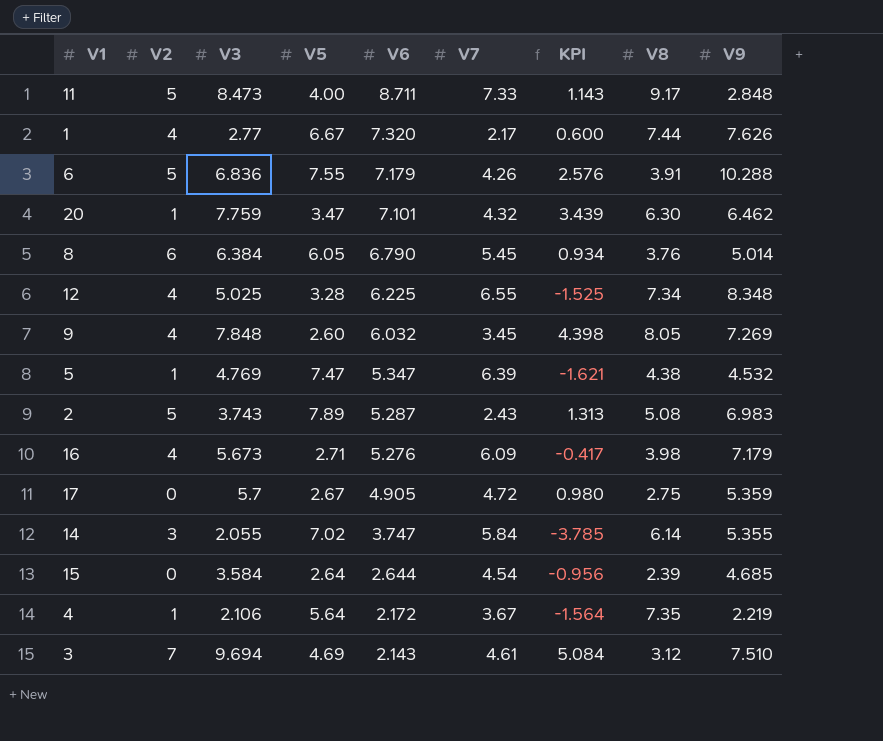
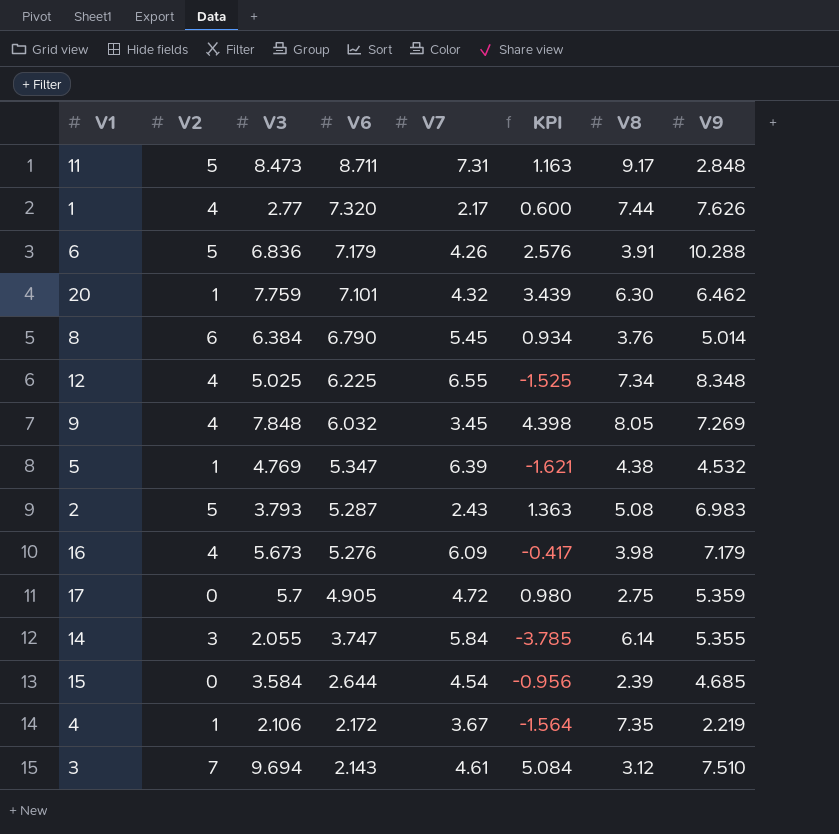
column V5 | position: 4 -> none
11 | V7: 7.33 -> 7.31
11 | KPI: 1.143 -> 1.163
2 | V3: 3.743 -> 3.793
2 | KPI: 1.313 -> 1.363

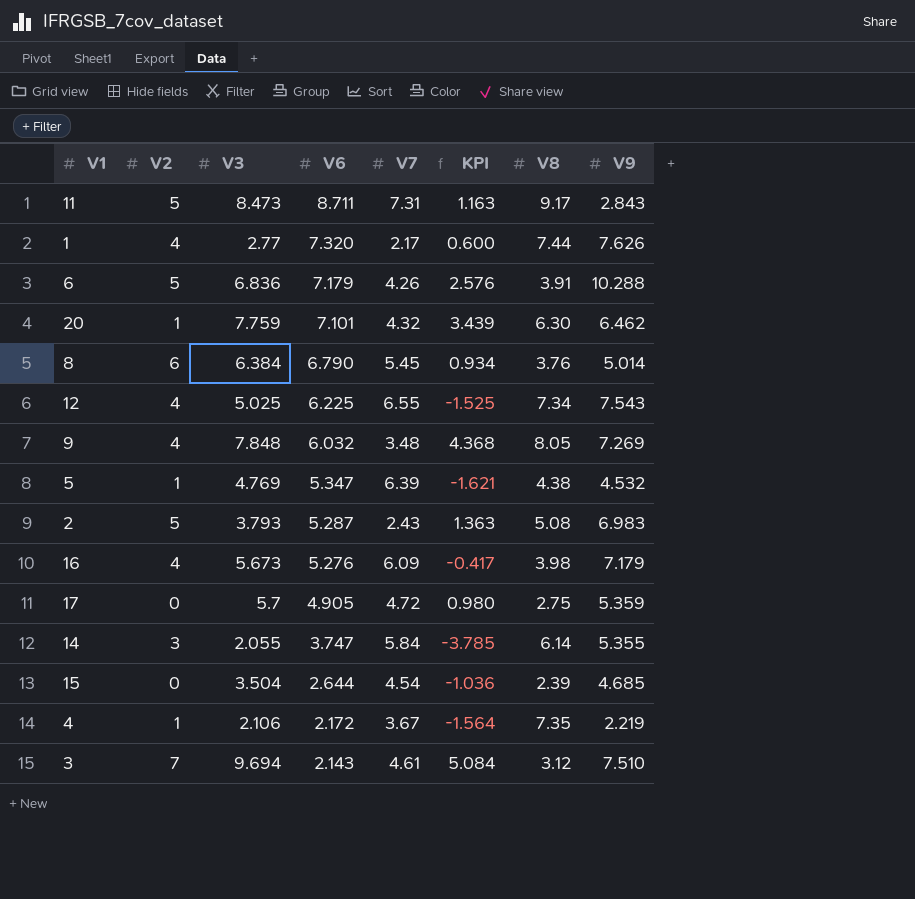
11 | V9: 2.848 -> 2.843
12 | V9: 8.348 -> 7.543
9 | V7: 3.45 -> 3.48
9 | KPI: 4.398 -> 4.368
15 | V3: 3.584 -> 3.504
15 | KPI: -0.956 -> -1.036

